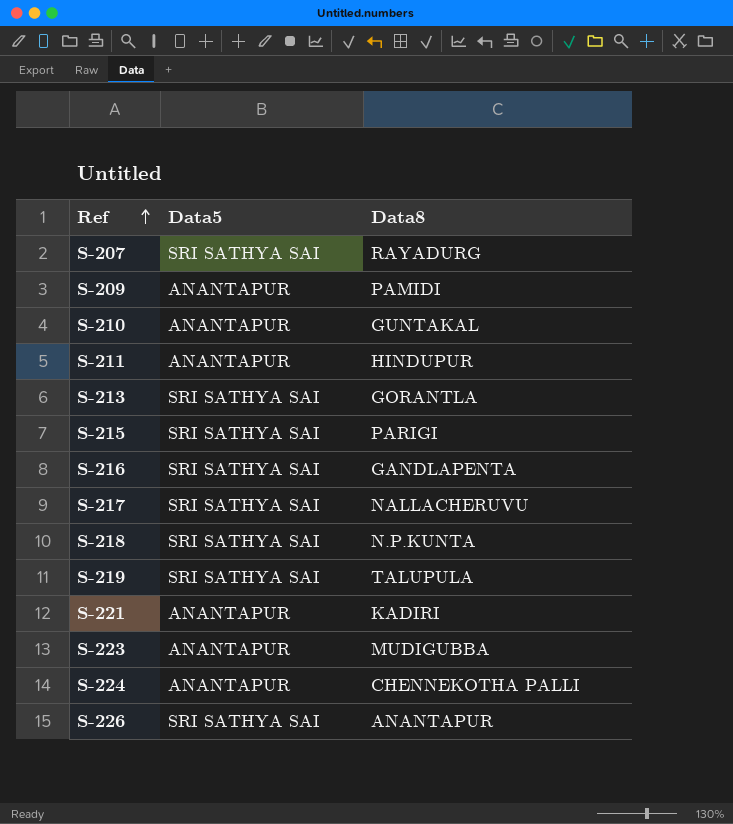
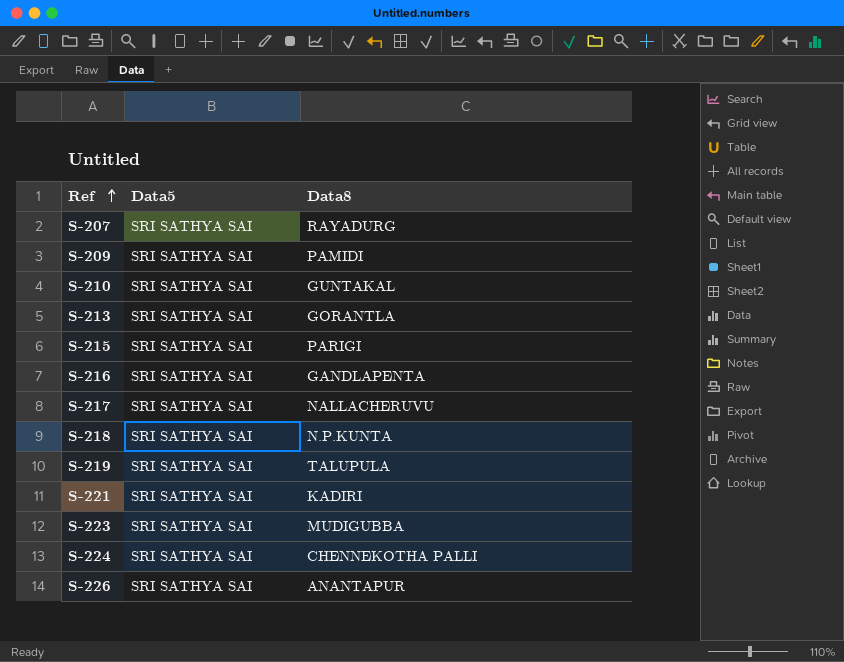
row S-211: ANANTAPUR | HINDUPUR -> none
S-209 | Data5: ANANTAPUR -> SRI SATHYA SAI
S-210 | Data5: ANANTAPUR -> SRI SATHYA SAI
S-221 | Data5: ANANTAPUR -> SRI SATHYA SAI
S-223 | Data5: ANANTAPUR -> SRI SATHYA SAI
S-224 | Data5: ANANTAPUR -> SRI SATHYA SAI

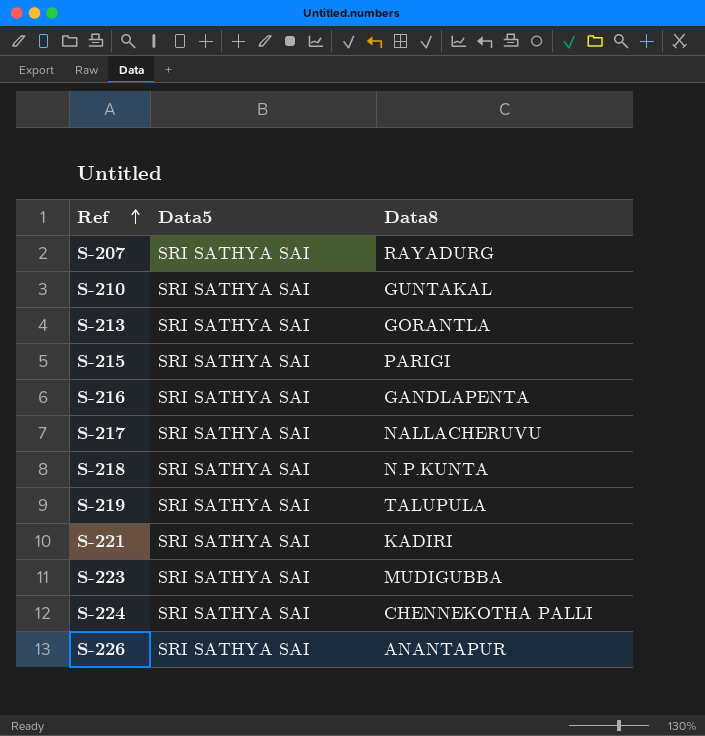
row S-209: SRI SATHYA SAI | PAMIDI -> none

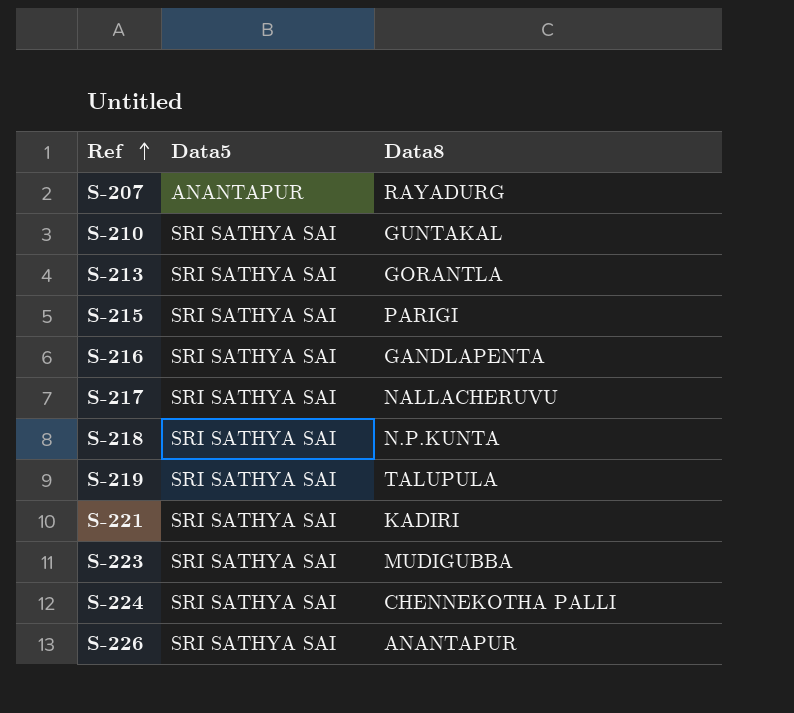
S-207 | Data5: SRI SATHYA SAI -> ANANTAPUR

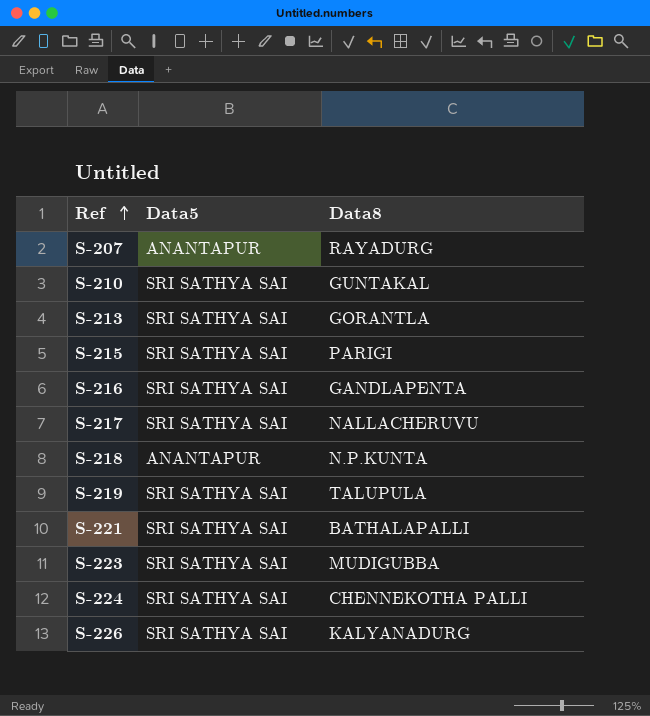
S-218 | Data5: SRI SATHYA SAI -> ANANTAPUR
S-221 | Data8: KADIRI -> BATHALAPALLI
S-226 | Data8: ANANTAPUR -> KALYANADURG

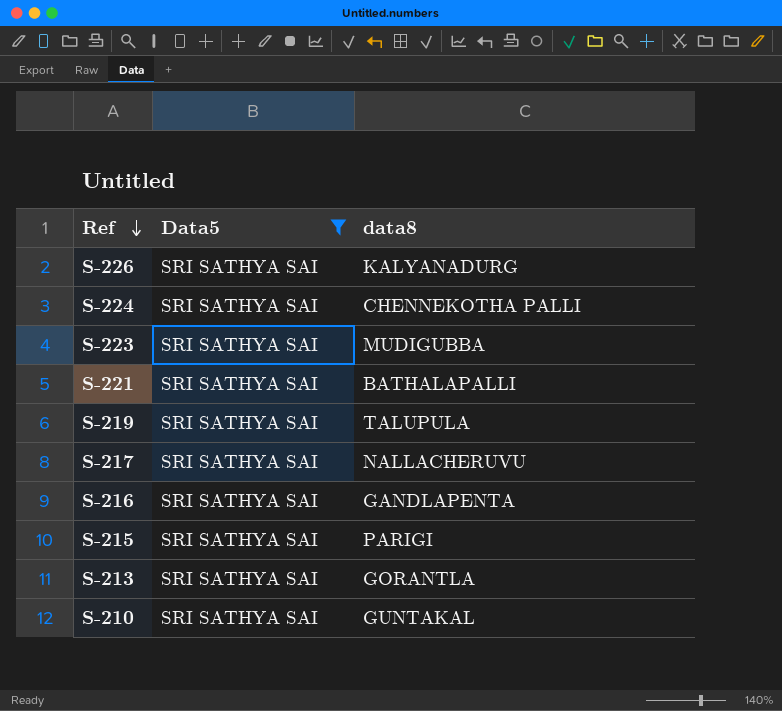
filter: none -> Data5 = SRI SATHYA SAI
row order: Ref ascending -> Ref descending
column name: Data8 -> data8

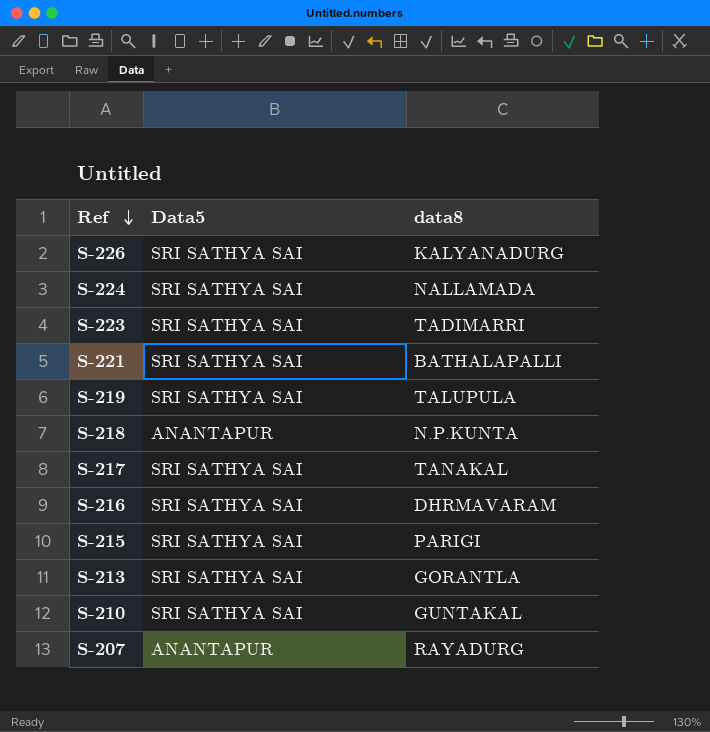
filter: Data5 = SRI SATHYA SAI -> none
S-224 | data8: CHENNEKOTHA PALLI -> NALLAMADA
S-223 | data8: MUDIGUBBA -> TADIMARRI
S-217 | data8: NALLACHERUVU -> TANAKAL
S-216 | data8: GANDLAPENTA -> DHRMAVARAM

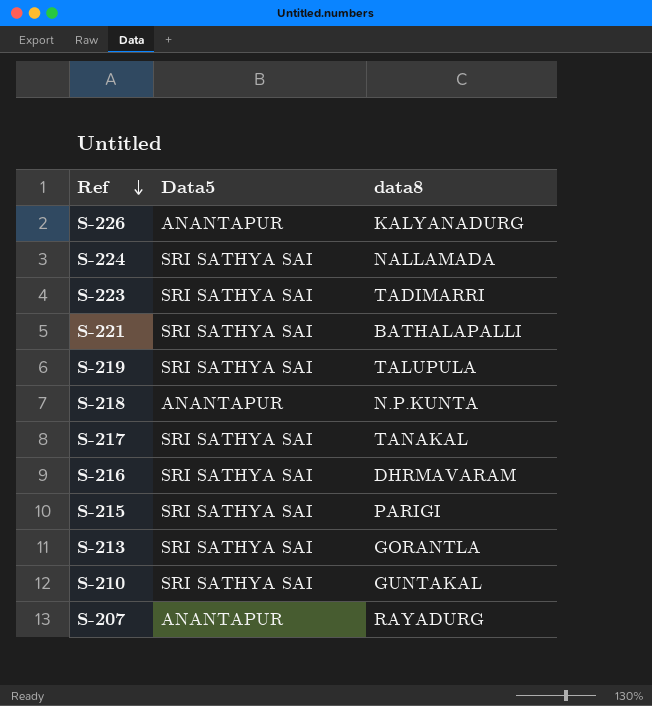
S-226 | Data5: SRI SATHYA SAI -> ANANTAPUR

